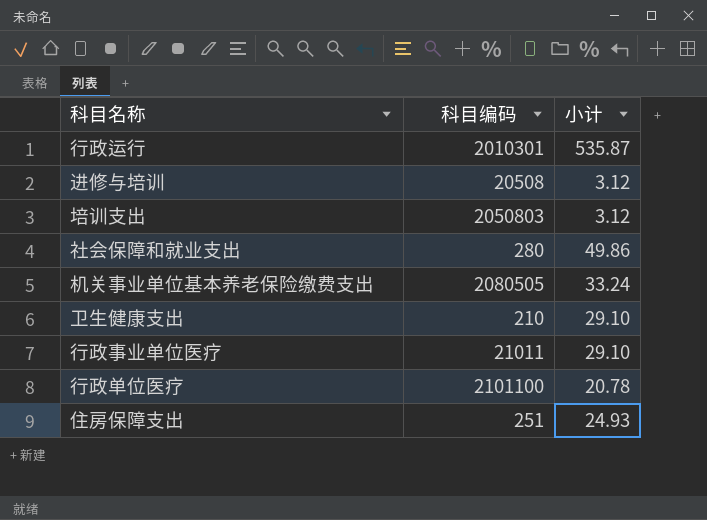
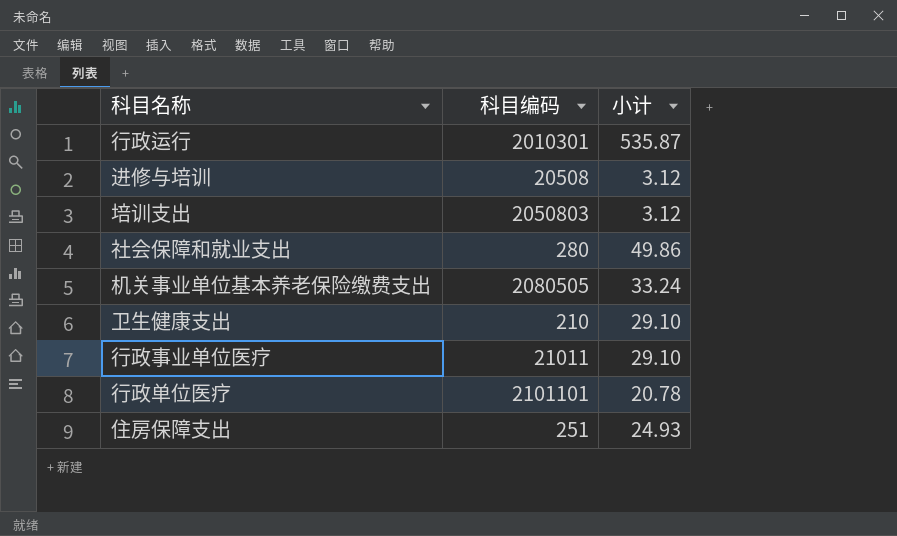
行政单位医疗 | 科目编码: 2101100 -> 2101101

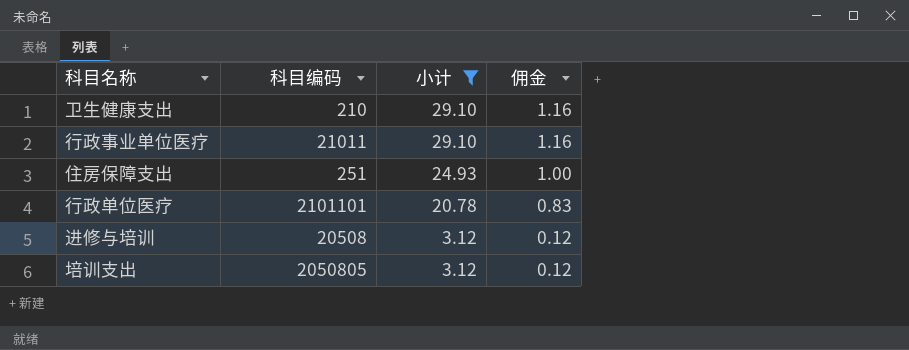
filter: none -> 小计 <= 29.10
row order: none -> 小计 descending
column 佣金 | formula: none -> [小计] * 0.04
培训支出 | 科目编码: 2050803 -> 2050805

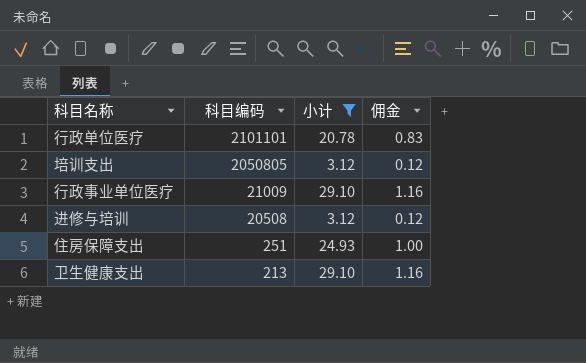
row order: 小计 descending -> 科目编码 descending
行政事业单位医疗 | 科目编码: 21011 -> 21009
卫生健康支出 | 科目编码: 210 -> 213

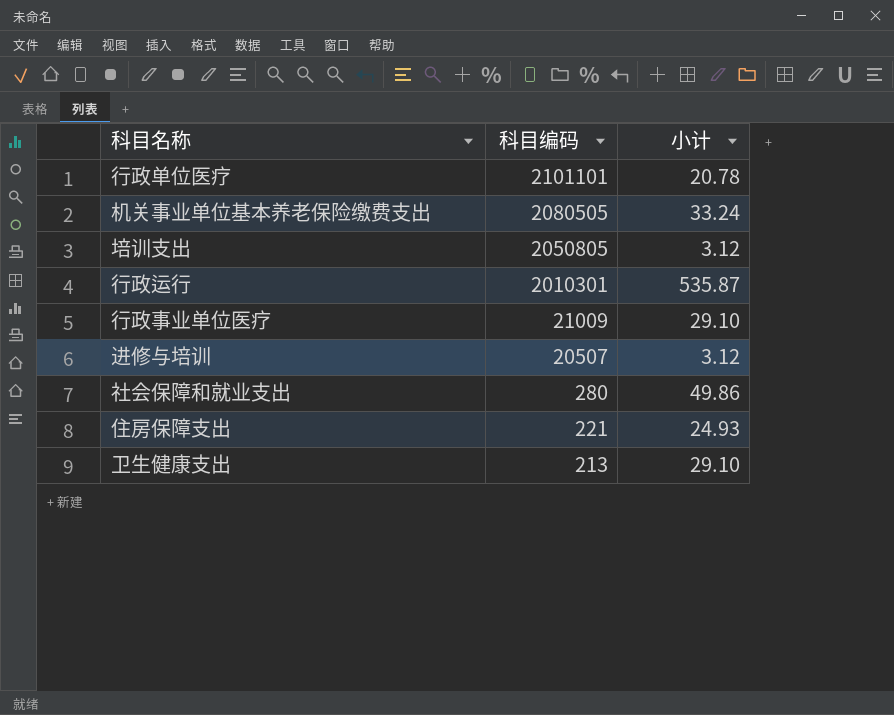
filter: 小计 <= 29.10 -> none
column 佣金 | formula: [小计] * 0.04 -> none
进修与培训 | 科目编码: 20508 -> 20507
住房保障支出 | 科目编码: 251 -> 221

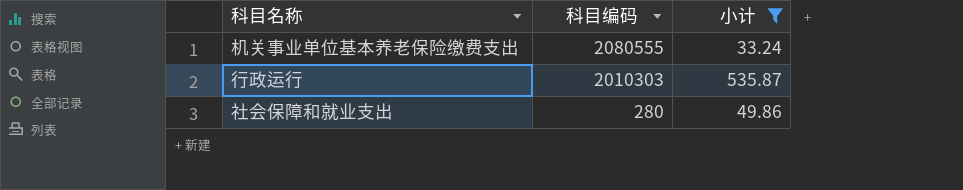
filter: none -> 小计 >= 33.24
机关事业单位基本养老保险缴费支出 | 科目编码: 2080505 -> 2080555
行政运行 | 科目编码: 2010301 -> 2010303

